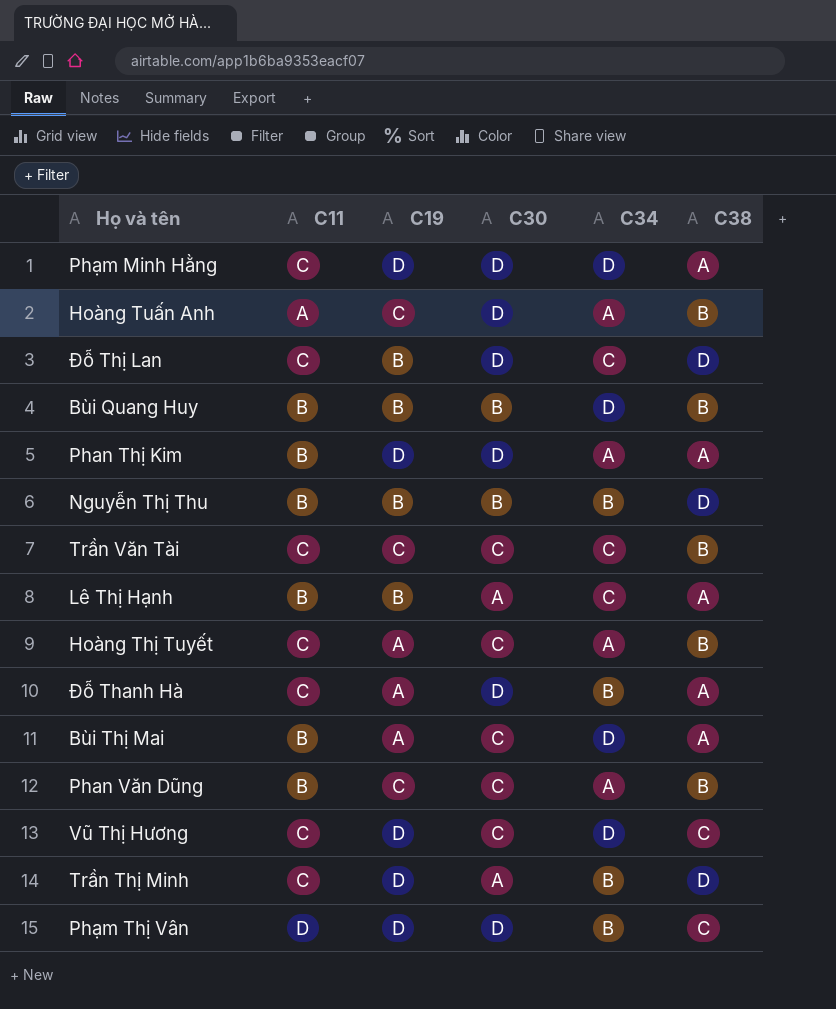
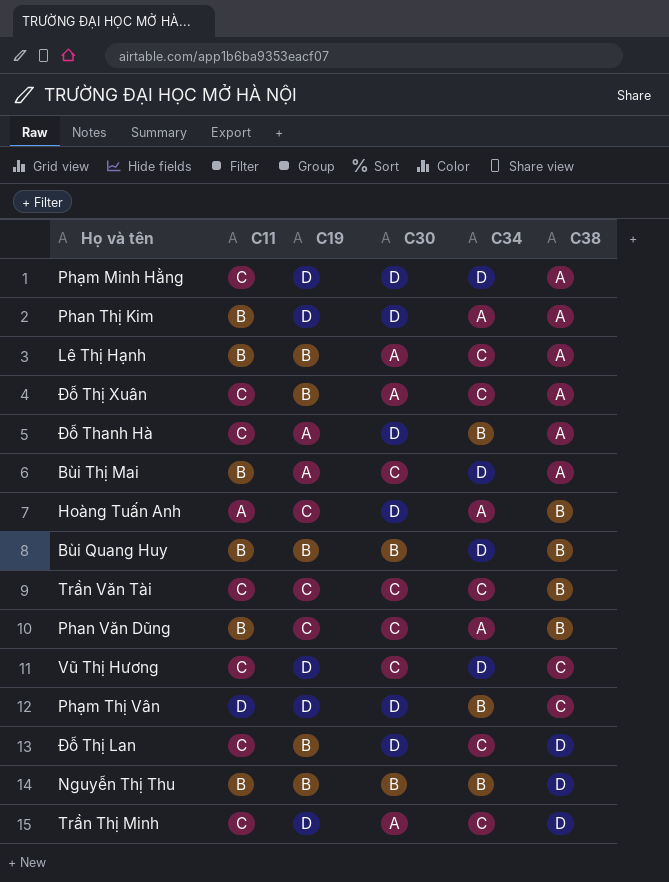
row order: none -> C38 ascending
row Hoàng Thị Tuyết: C | A | C | A | B -> none
row Đỗ Thị Xuân: none -> C | B | A | C | A
Trần Thị Minh | C34: B -> C

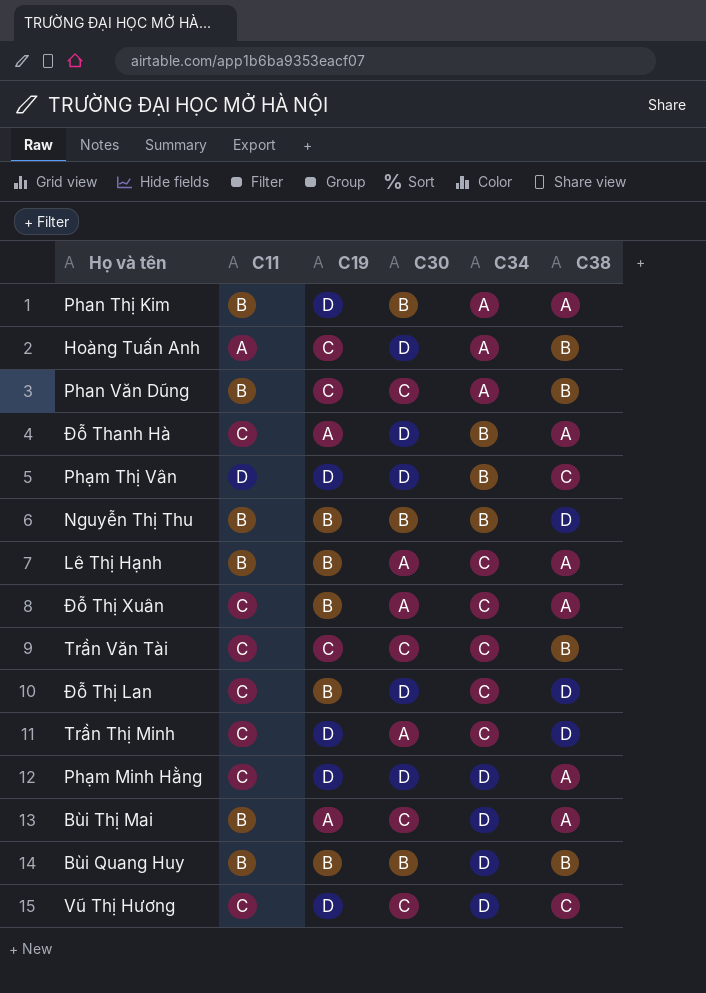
row order: C38 ascending -> C34 ascending
Phan Thị Kim | C30: D -> B

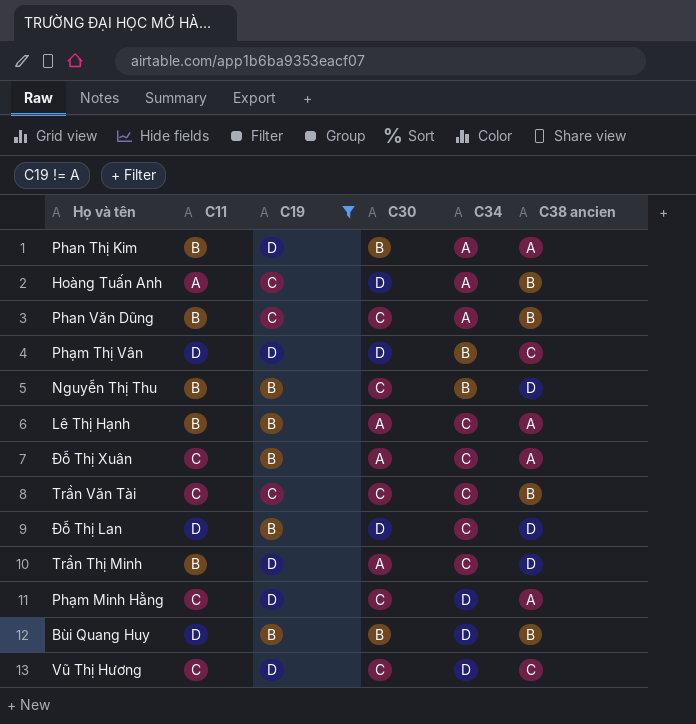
filter: none -> C19 != A
column name: C38 -> C38 ancien
Nguyễn Thị Thu | C30: B -> C
Đỗ Thị Lan | C11: C -> D
Trần Thị Minh | C11: C -> B
Phạm Minh Hằng | C30: D -> C
Bùi Quang Huy | C11: B -> D

